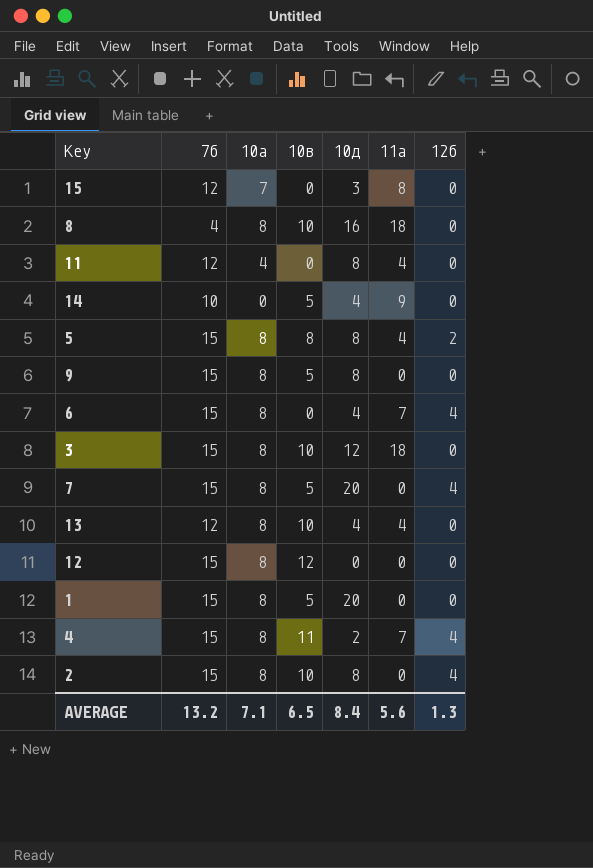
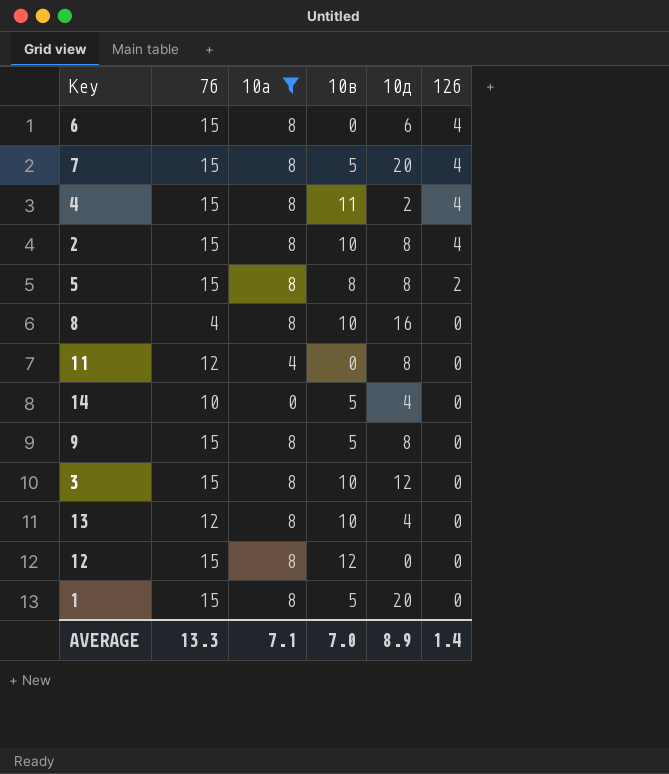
filter: none -> 10а != 7
row order: none -> 12б descending
column 11а | position: 6 -> none
6 | 10д: 4 -> 6
AVERAGE | 7б: 13.2 -> 13.3
AVERAGE | 10в: 6.5 -> 7.0
AVERAGE | 10д: 8.4 -> 8.9
AVERAGE | 12б: 1.3 -> 1.4

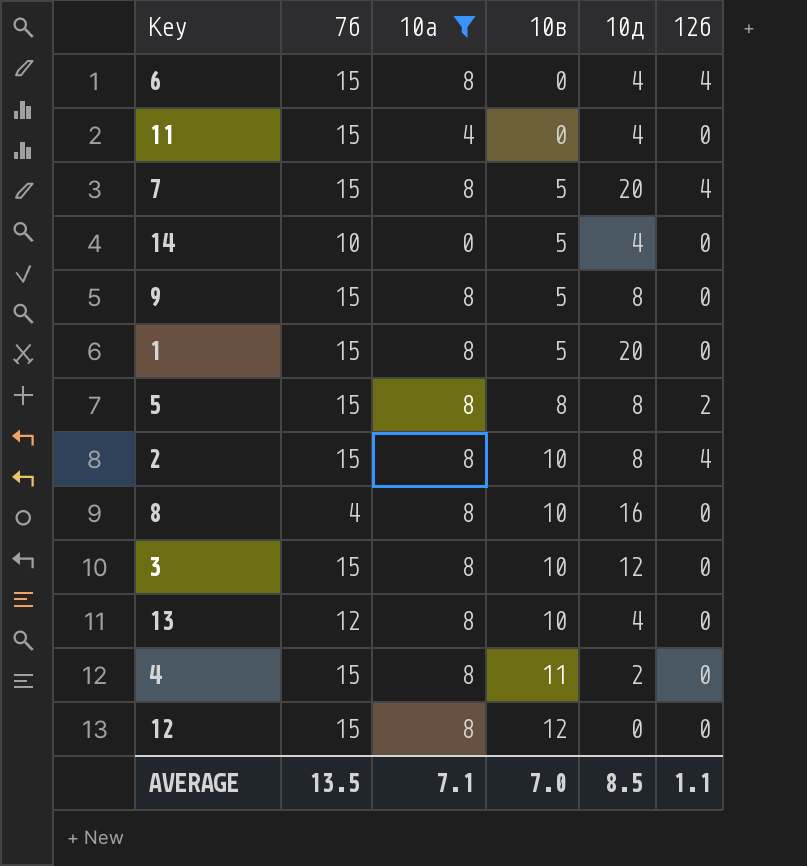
row order: 12б descending -> 10в ascending
6 | 10д: 6 -> 4
11 | 7б: 12 -> 15
11 | 10д: 8 -> 4
4 | 12б: 4 -> 0
AVERAGE | 7б: 13.3 -> 13.5
AVERAGE | 10д: 8.9 -> 8.5
AVERAGE | 12б: 1.4 -> 1.1

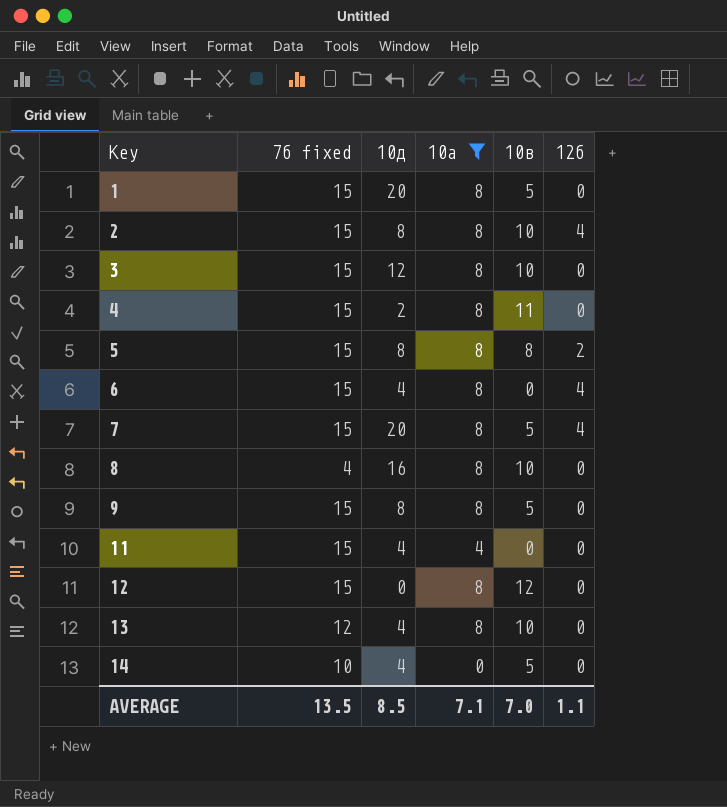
row order: 10в ascending -> Key ascending
column name: 7б -> 7б fixed
column 10д | position: 5 -> 3

